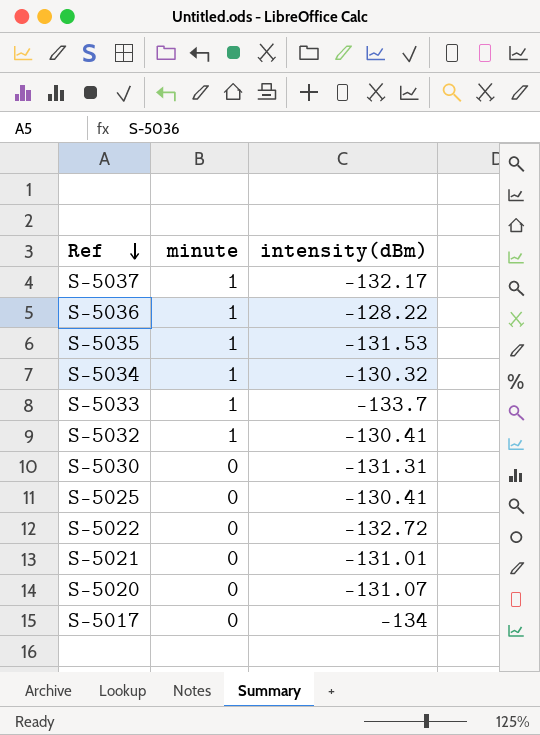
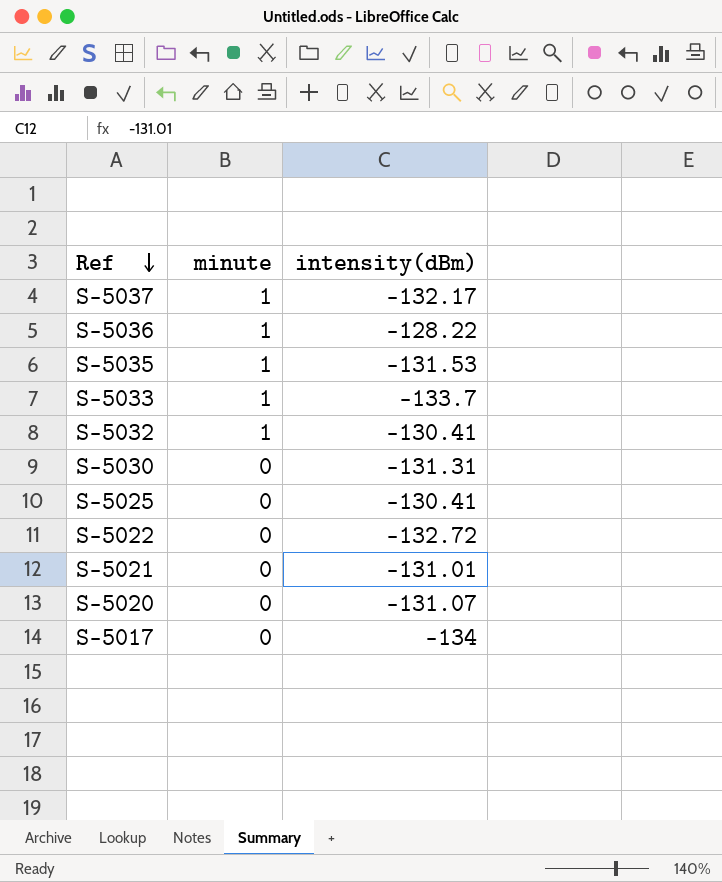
row S-5034: 1 | -130.32 -> none

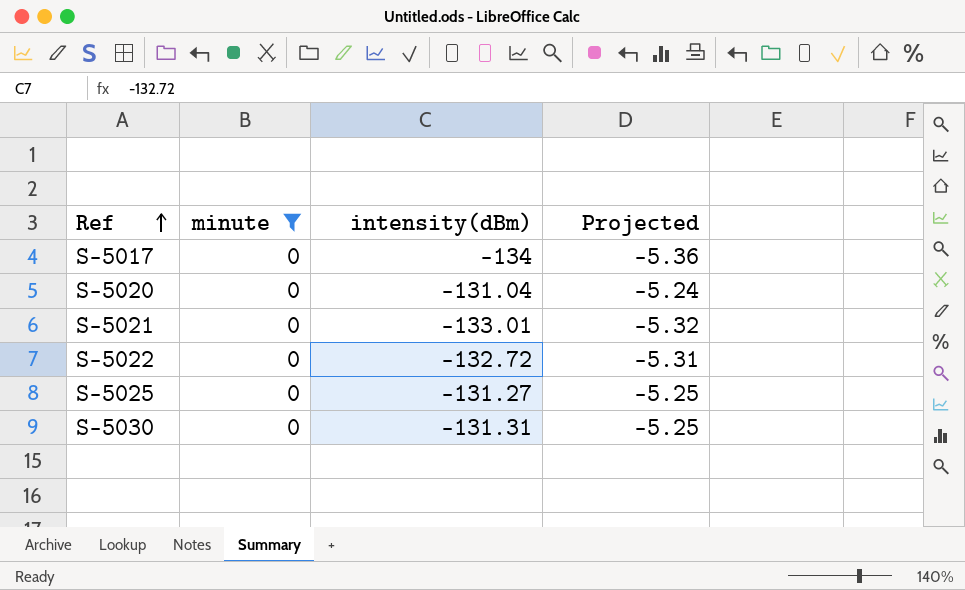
filter: none -> minute = 0
row order: Ref descending -> Ref ascending
column Projected | formula: none -> [intensity(dBm)] * 0.04
S-5020 | intensity(dBm): -131.07 -> -131.04
S-5021 | intensity(dBm): -131.01 -> -133.01
S-5025 | intensity(dBm): -130.41 -> -131.27

